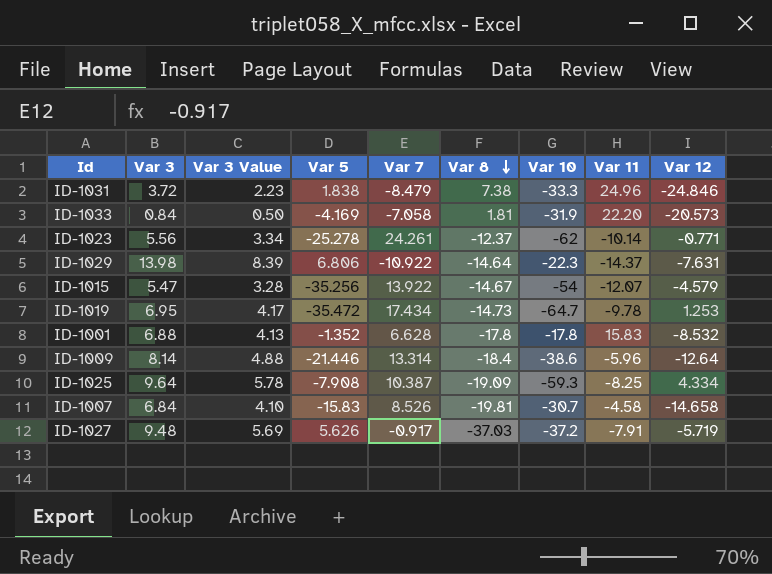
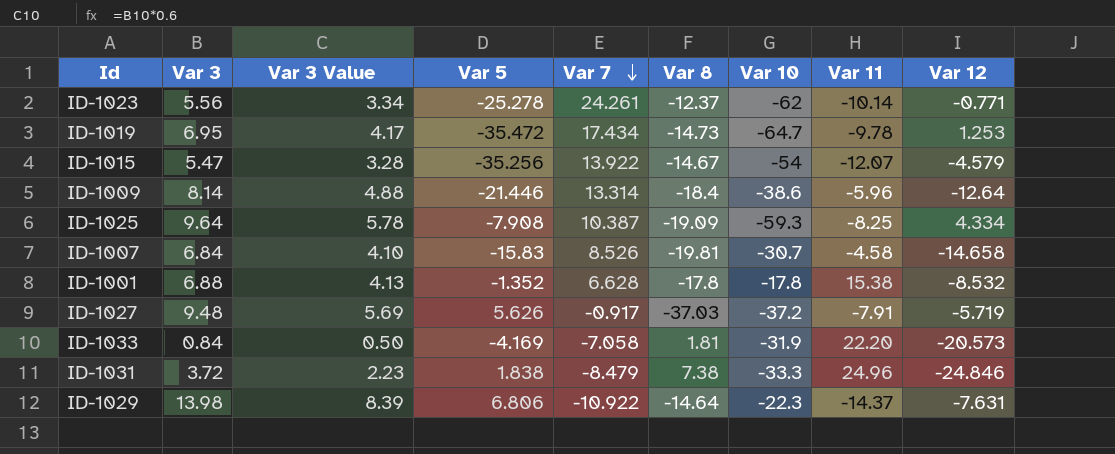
row order: Var 8 descending -> Var 7 descending
ID-1001 | Var 11: 15.83 -> 15.38

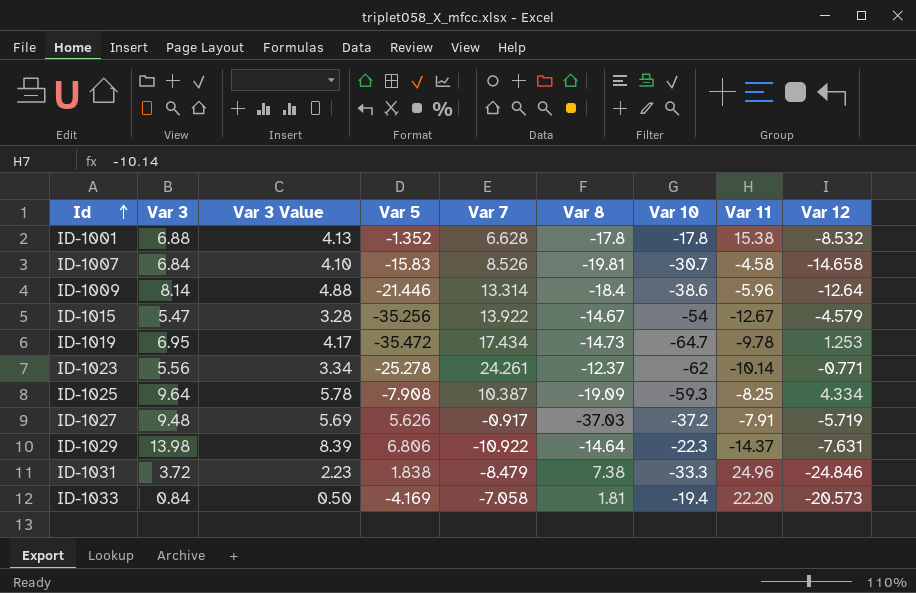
row order: Var 7 descending -> Id ascending
ID-1015 | Var 11: -12.07 -> -12.67
ID-1033 | Var 10: -31.9 -> -19.4

